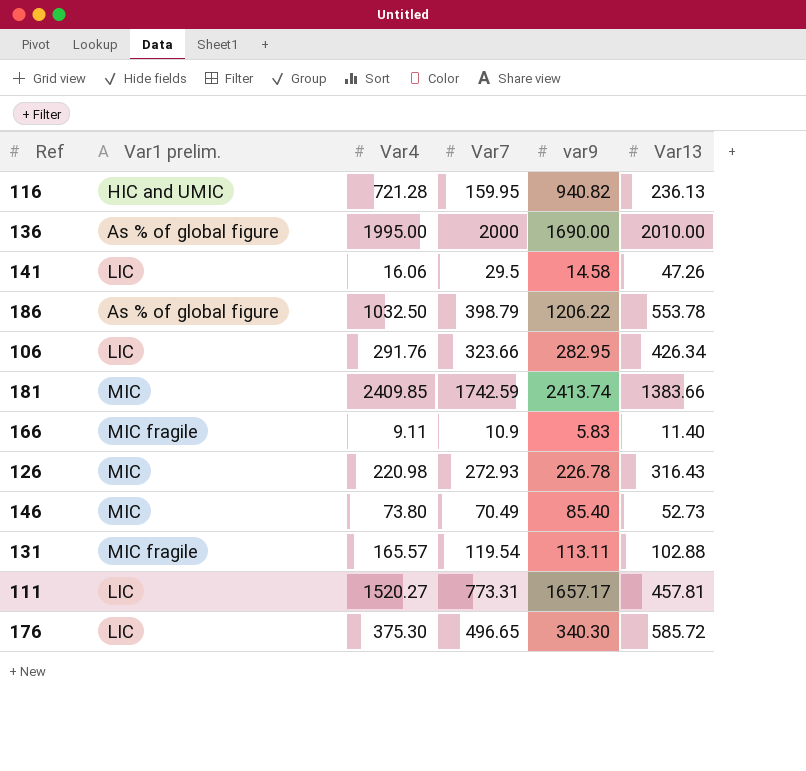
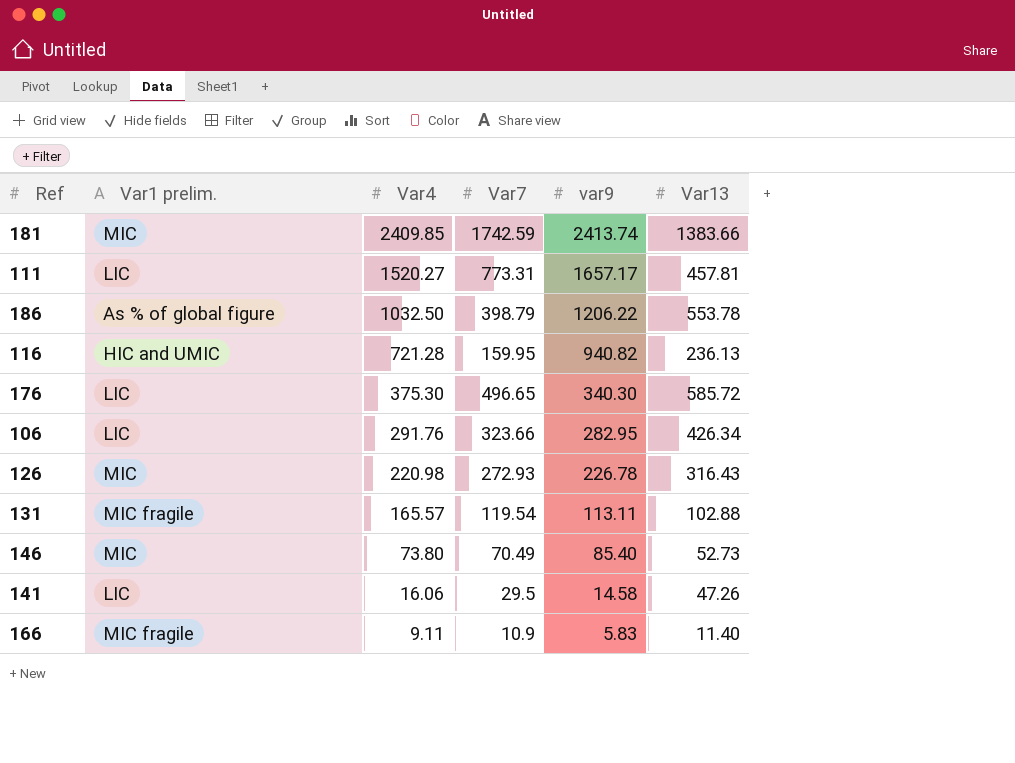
row order: none -> Var4 descending
row 136: As % of global figure | 1995.00 | 2000 | 1690.00 | 2010.00 -> none

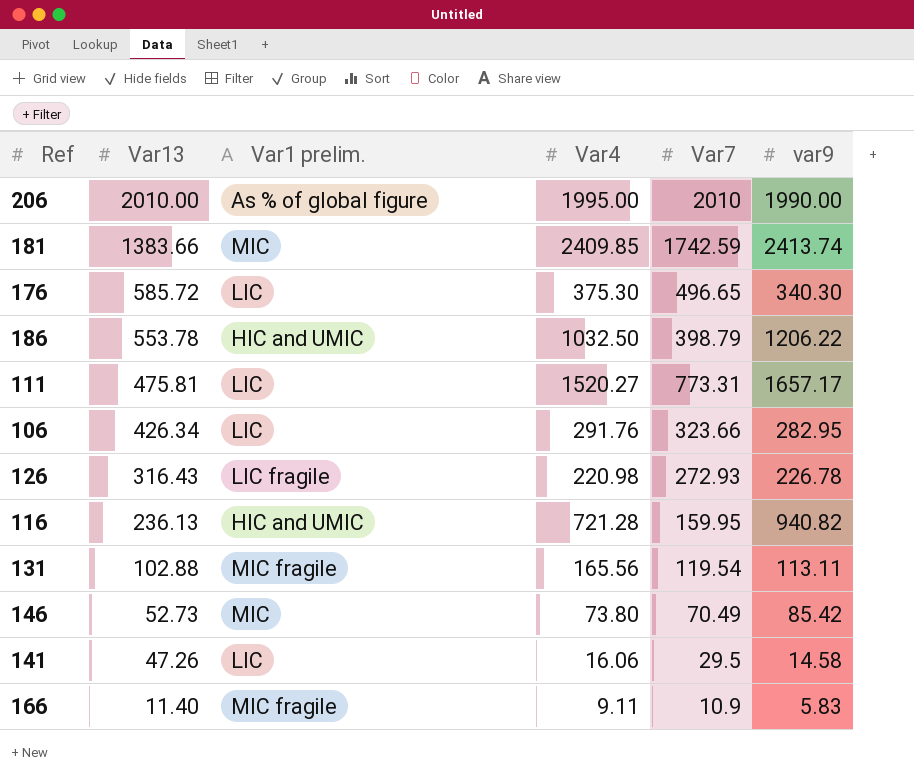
row order: Var4 descending -> Var13 descending
column Var13 | position: 6 -> 2
row 206: none -> 2010.00 | As % of global figure | 1995.00 | 2010 | 1990.00
186 | Var1 prelim.: As % of global figure -> HIC and UMIC
111 | Var13: 457.81 -> 475.81
126 | Var1 prelim.: MIC -> LIC fragile
131 | Var4: 165.57 -> 165.56
146 | var9: 85.40 -> 85.42

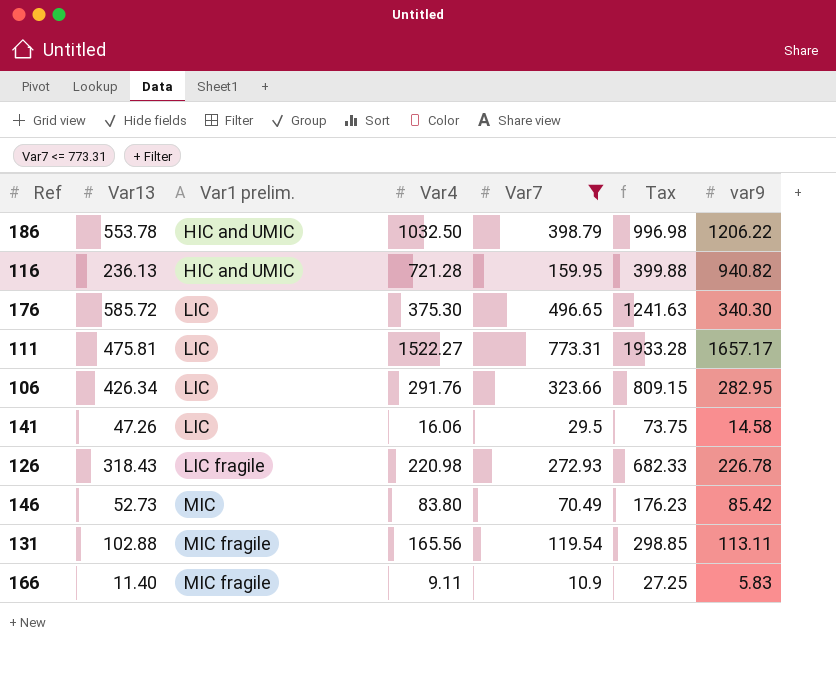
filter: none -> Var7 <= 773.31
row order: Var13 descending -> Var1 prelim. ascending
column Tax | formula: none -> [Var7] * 2.5
111 | Var4: 1520.27 -> 1522.27
126 | Var13: 316.43 -> 318.43
146 | Var4: 73.80 -> 83.80

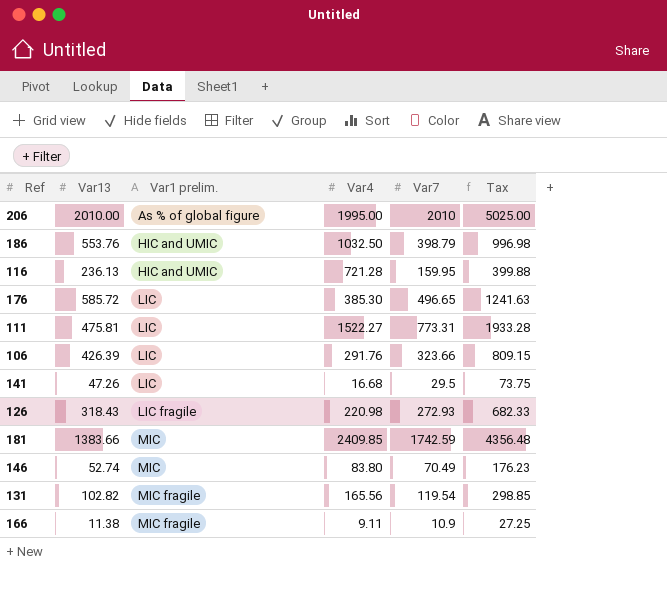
filter: Var7 <= 773.31 -> none
column var9 | position: 7 -> none
186 | Var13: 553.78 -> 553.76
176 | Var4: 375.30 -> 385.30
106 | Var13: 426.34 -> 426.39
141 | Var4: 16.06 -> 16.68
146 | Var13: 52.73 -> 52.74
131 | Var13: 102.88 -> 102.82
166 | Var13: 11.40 -> 11.38

